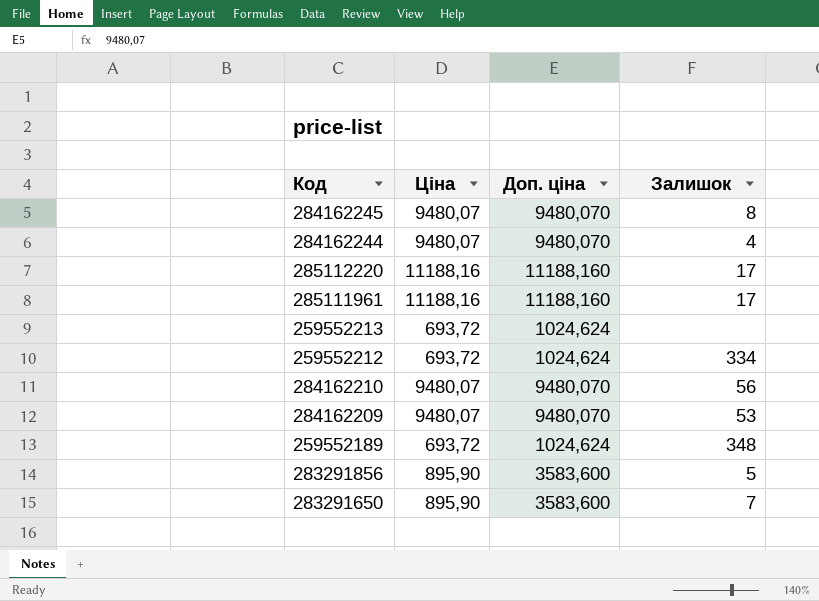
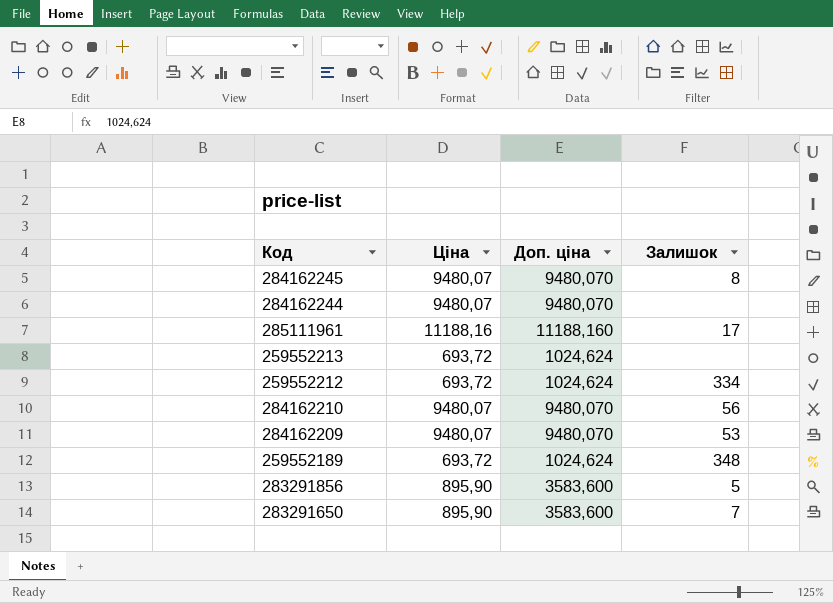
row 285112220: 11188,16 | 11188,160 | 17 -> none
284162244 | Залишок: 4 -> none

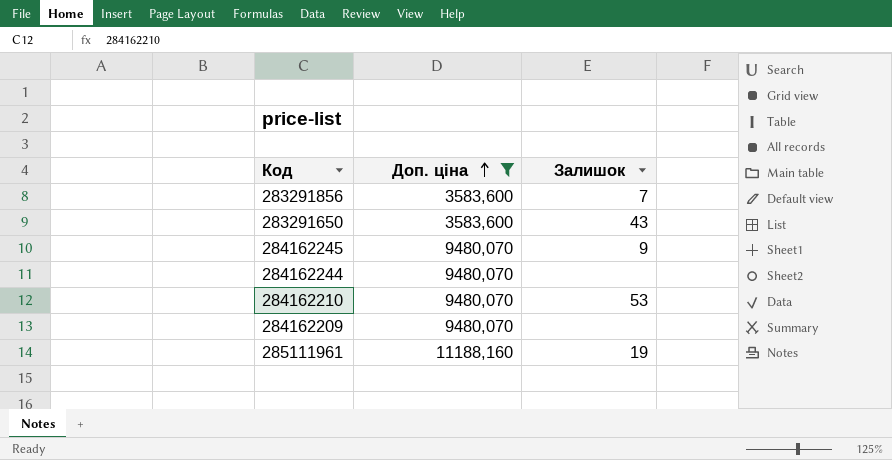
filter: none -> Доп. ціна != 1024,624
row order: none -> Доп. ціна ascending
column Ціна | position: 2 -> none
283291856 | Залишок: 5 -> 7
283291650 | Залишок: 7 -> 43
284162245 | Залишок: 8 -> 9
284162210 | Залишок: 56 -> 53
284162209 | Залишок: 53 -> none
285111961 | Залишок: 17 -> 19

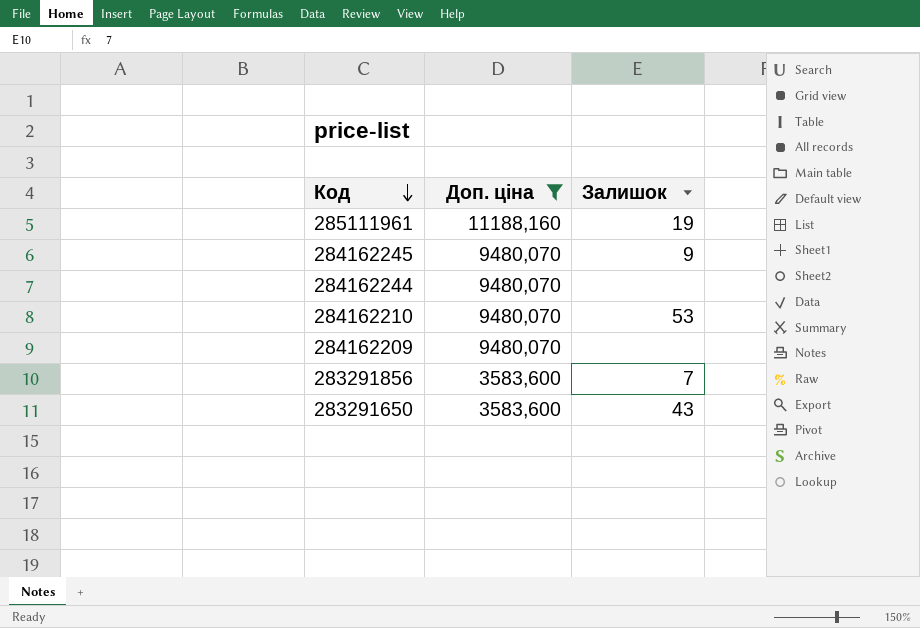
row order: Доп. ціна ascending -> Код descending

